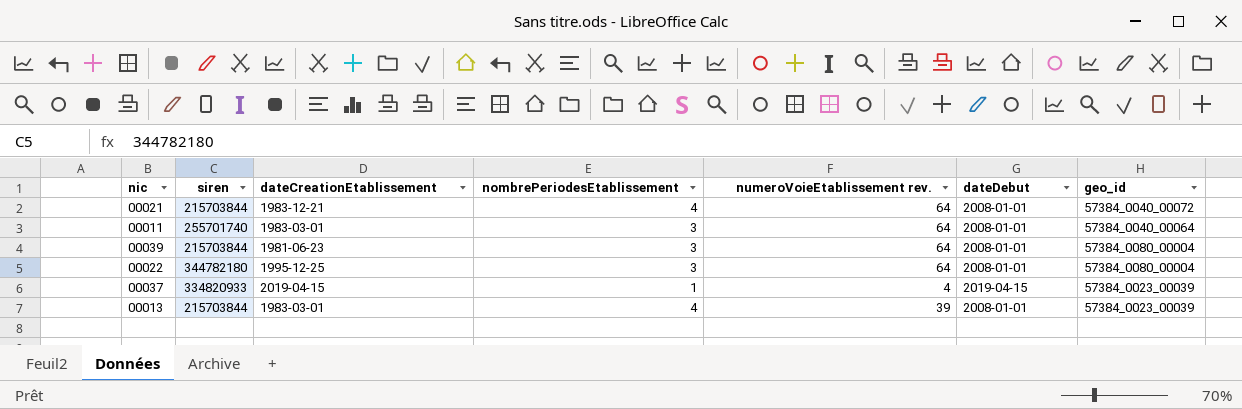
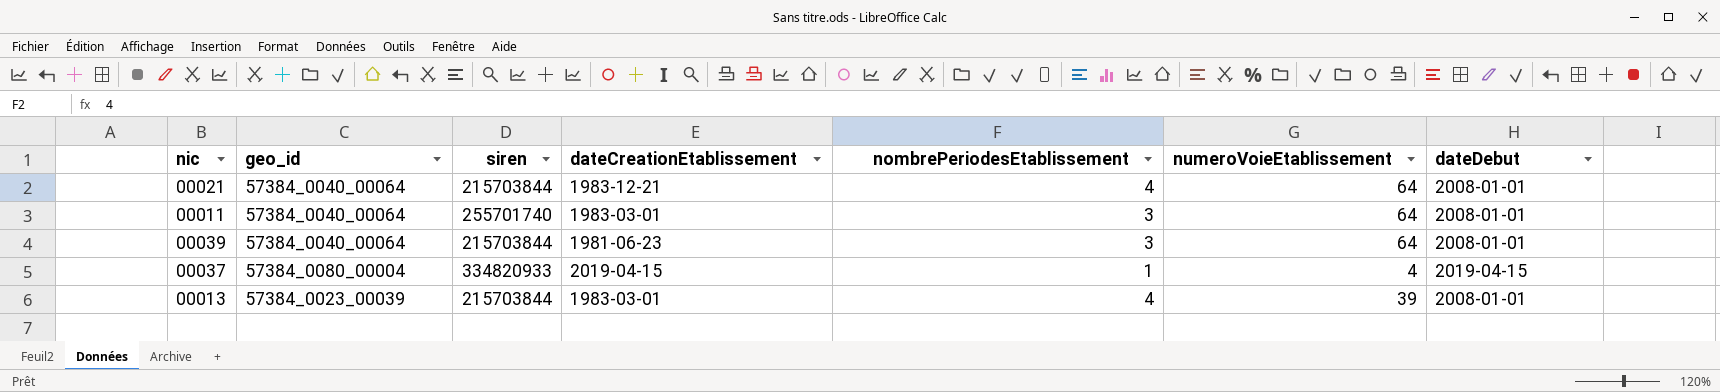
column geo_id | position: 7 -> 2
column name: numeroVoieEtablissement rev. -> numeroVoieEtablissement
row 00022: 344782180 | 1995-12-25 | 3 | 64 | 2008-01-01 | 57384_0080_00004 -> none
00021 | geo_id: 57384_0040_00072 -> 57384_0040_00064
00039 | geo_id: 57384_0080_00004 -> 57384_0040_00064
00037 | geo_id: 57384_0023_00039 -> 57384_0080_00004

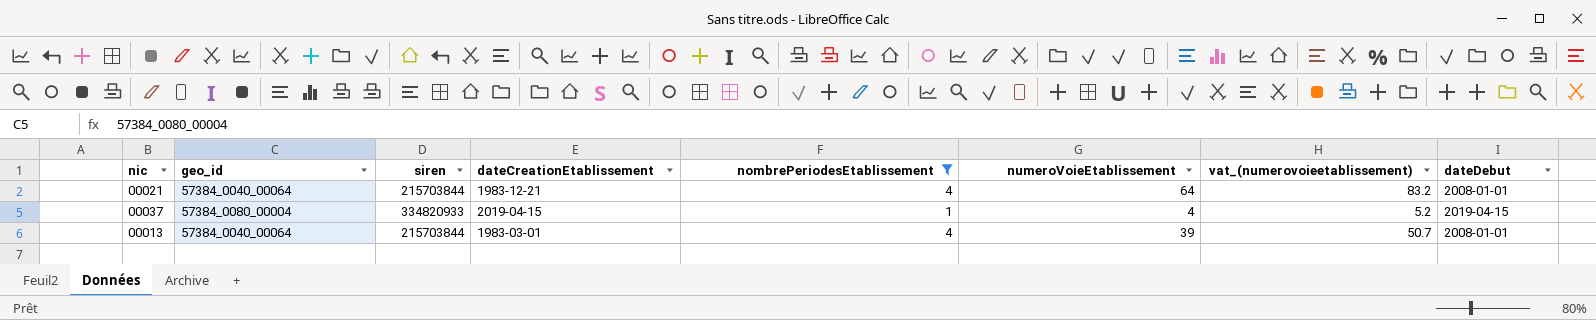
filter: none -> nombrePeriodesEtablissement != 3
column vat_(numerovoieetablissement) | formula: none -> [numeroVoieEtablissement] * 1.3
00013 | geo_id: 57384_0023_00039 -> 57384_0040_00064

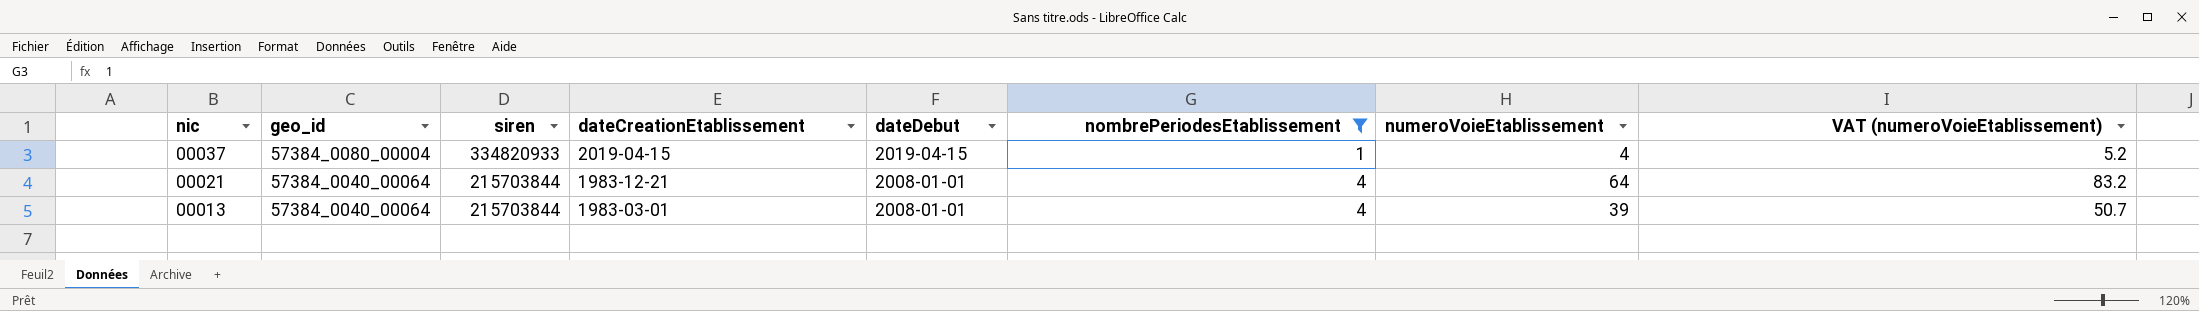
row order: none -> nic descending
column dateDebut | position: 8 -> 5
column name: vat_(numerovoieetablissement) -> VAT (numeroVoieEtablissement)

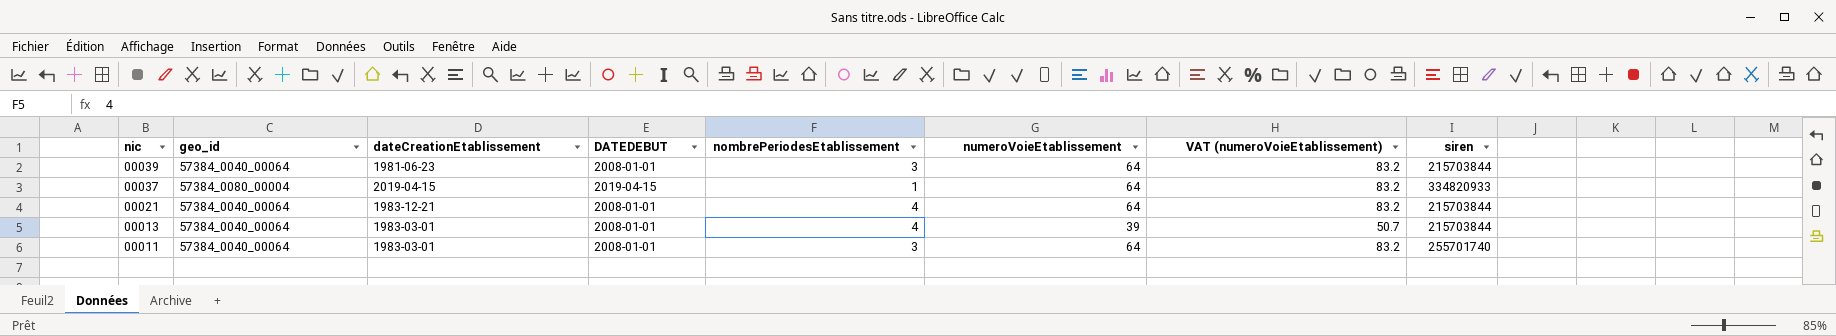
filter: nombrePeriodesEtablissement != 3 -> none
column name: dateDebut -> DATEDEBUT
column siren | position: 3 -> 8
00037 | numeroVoieEtablissement: 4 -> 64
00037 | VAT (numeroVoieEtablissement): 5.2 -> 83.2

